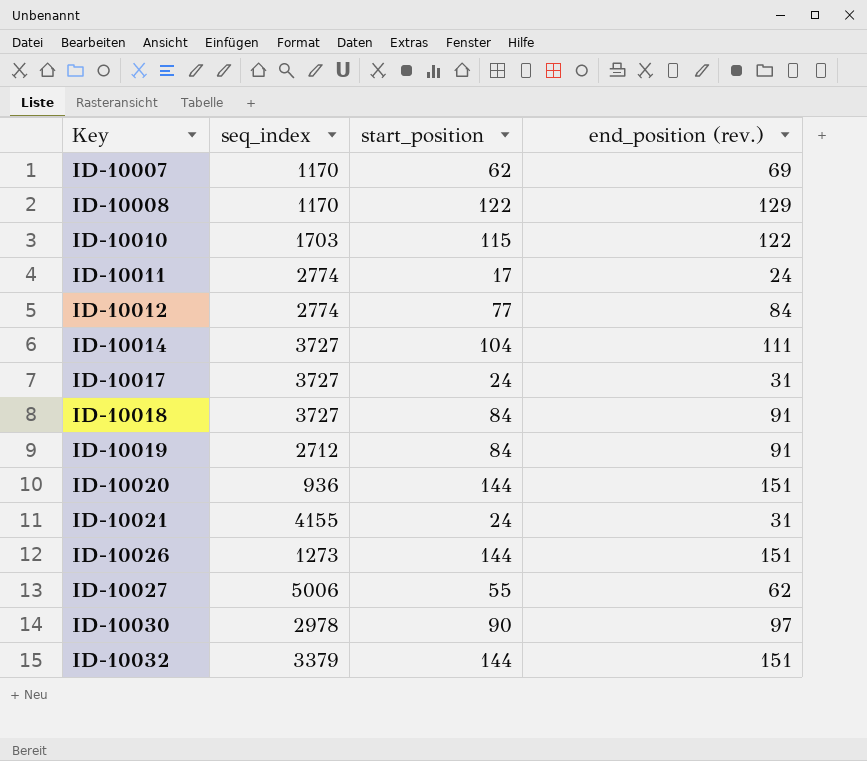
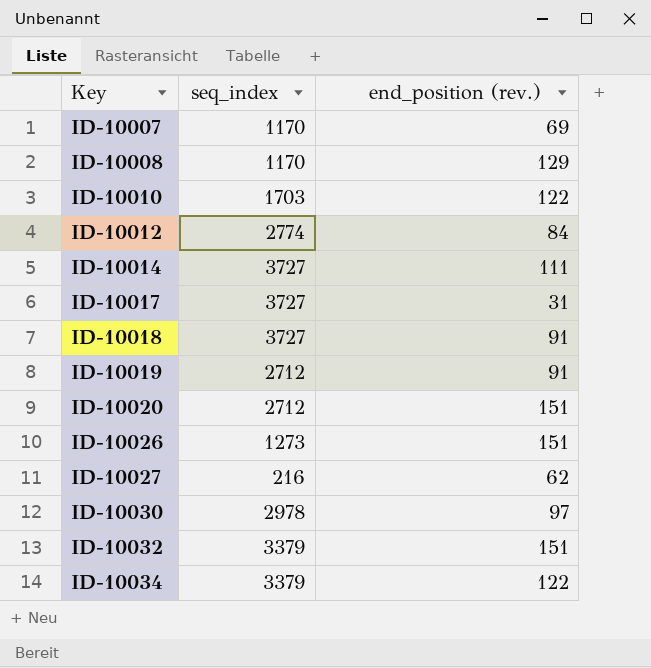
column start_position | position: 3 -> none
row ID-10011: 2774 | 17 | 24 -> none
row ID-10021: 4155 | 24 | 31 -> none
ID-10020 | seq_index: 936 -> 2712
ID-10027 | seq_index: 5006 -> 216
row ID-10034: none -> 3379 | 122

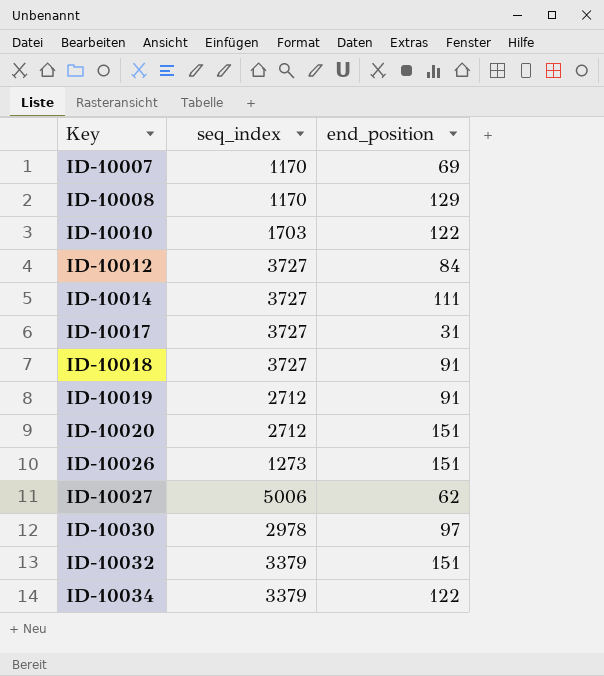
column name: end_position (rev.) -> end_position
ID-10012 | seq_index: 2774 -> 3727
ID-10027 | seq_index: 216 -> 5006

